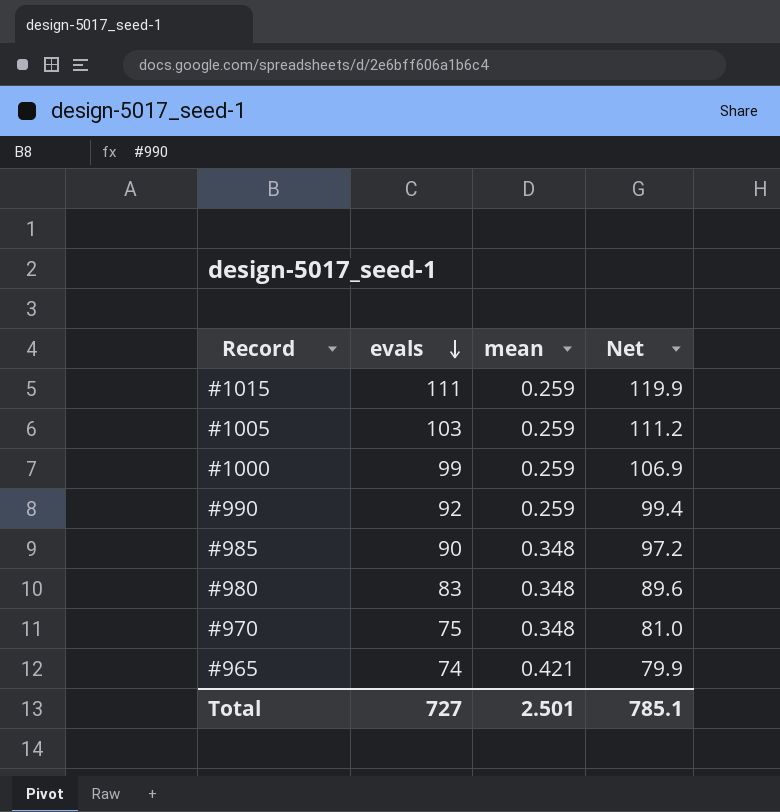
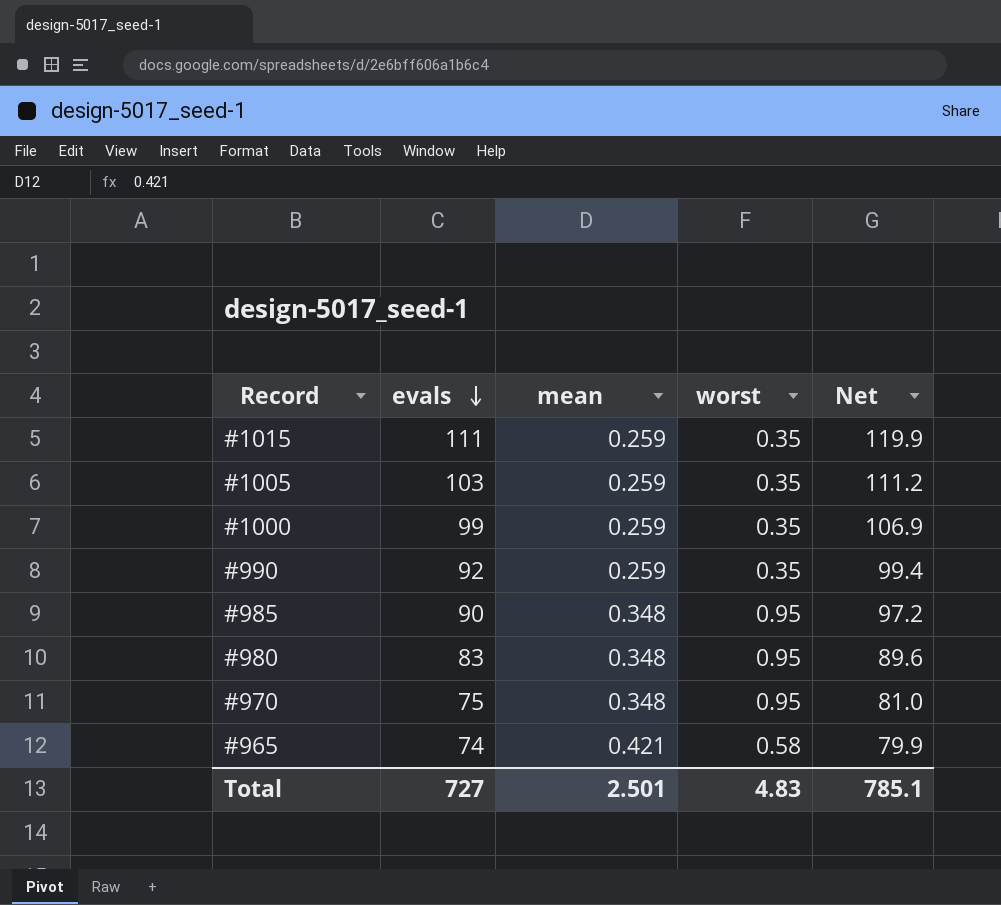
column worst | position: none -> 4

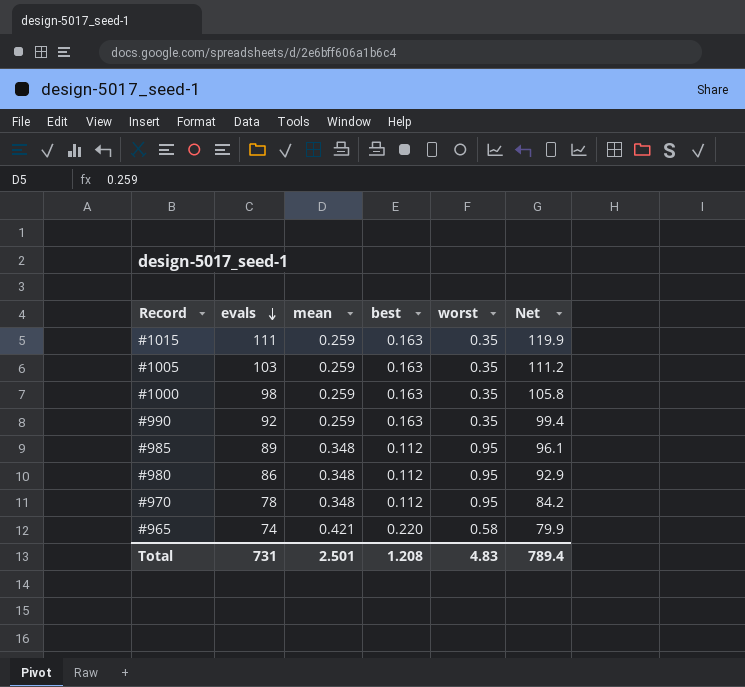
column best | position: none -> 4
#1000 | evals: 99 -> 98
#1000 | Net: 106.9 -> 105.8
#985 | evals: 90 -> 89
#985 | Net: 97.2 -> 96.1
#980 | evals: 83 -> 86
#980 | Net: 89.6 -> 92.9
#970 | evals: 75 -> 78
#970 | Net: 81.0 -> 84.2
Total | evals: 727 -> 731
Total | Net: 785.1 -> 789.4

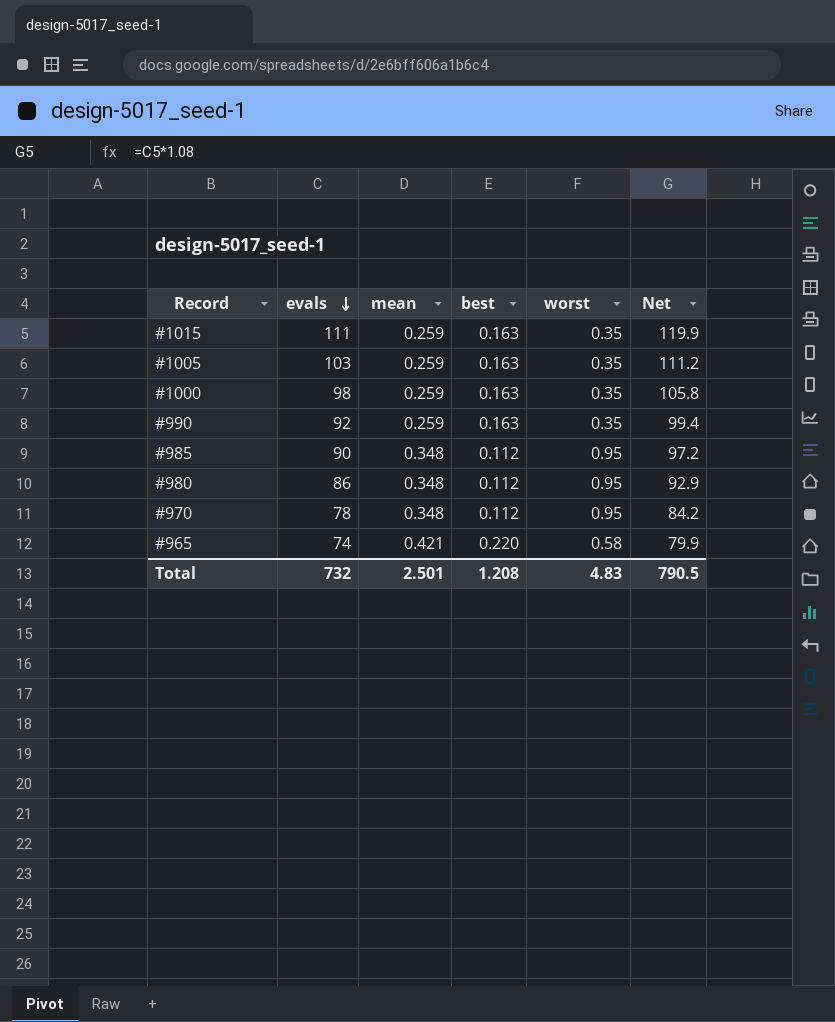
#985 | evals: 89 -> 90
#985 | Net: 96.1 -> 97.2
Total | evals: 731 -> 732
Total | Net: 789.4 -> 790.5

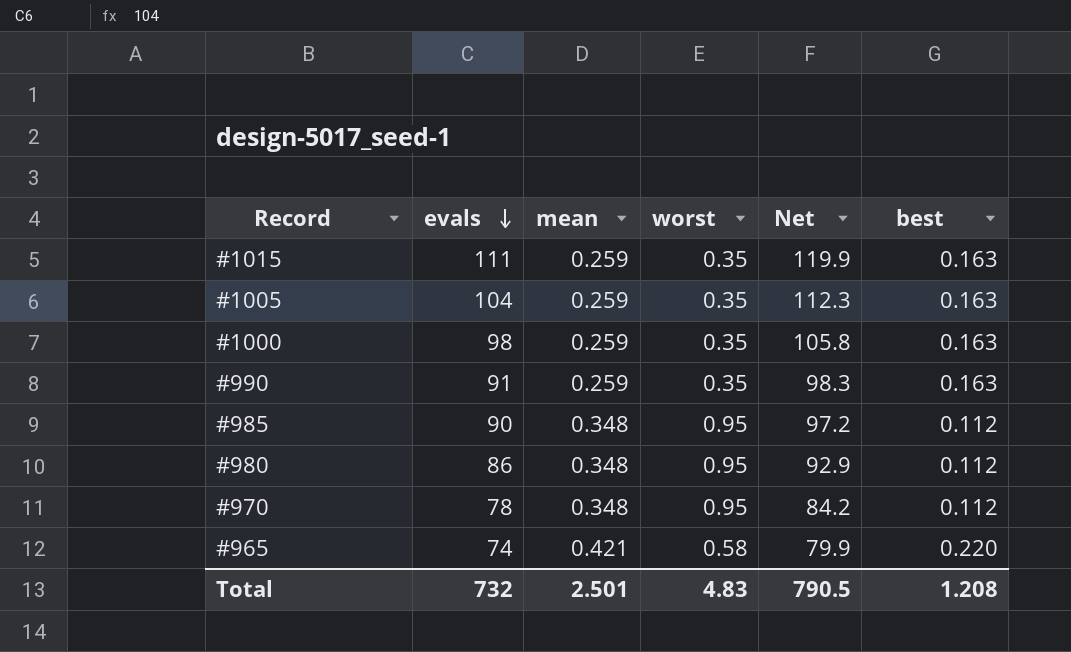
column best | position: 4 -> 6
#1005 | evals: 103 -> 104
#1005 | Net: 111.2 -> 112.3
#990 | evals: 92 -> 91
#990 | Net: 99.4 -> 98.3

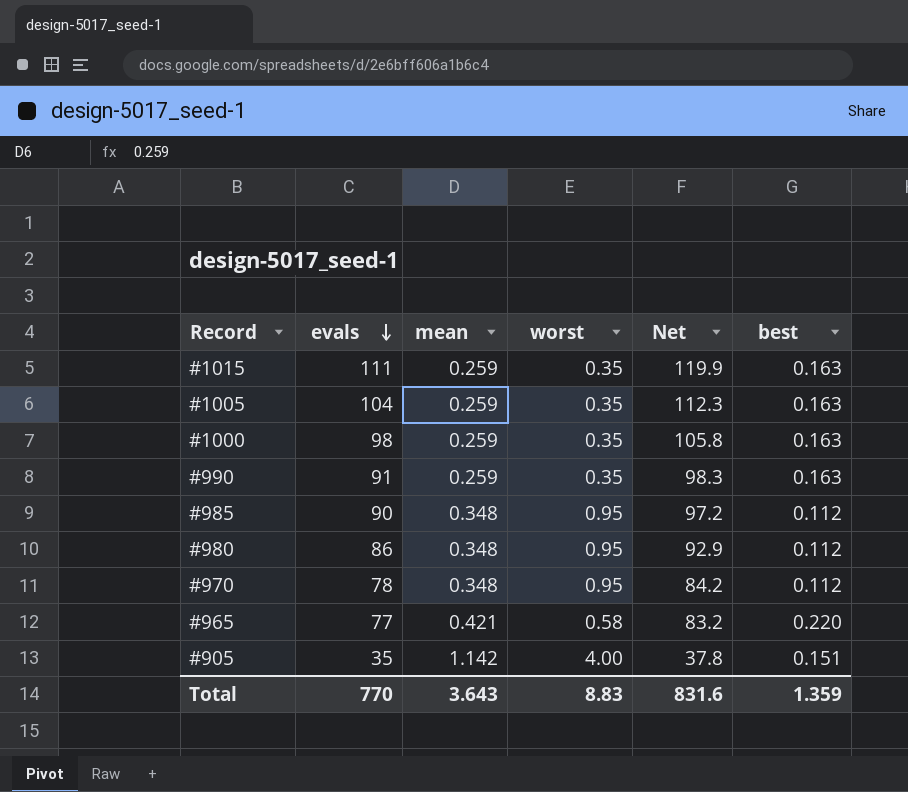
#965 | evals: 74 -> 77
#965 | Net: 79.9 -> 83.2
row #905: none -> 35 | 1.142 | 4.00 | 37.8 | 0.151
Total | evals: 732 -> 770
Total | mean: 2.501 -> 3.643
Total | worst: 4.83 -> 8.83
Total | Net: 790.5 -> 831.6
Total | best: 1.208 -> 1.359

